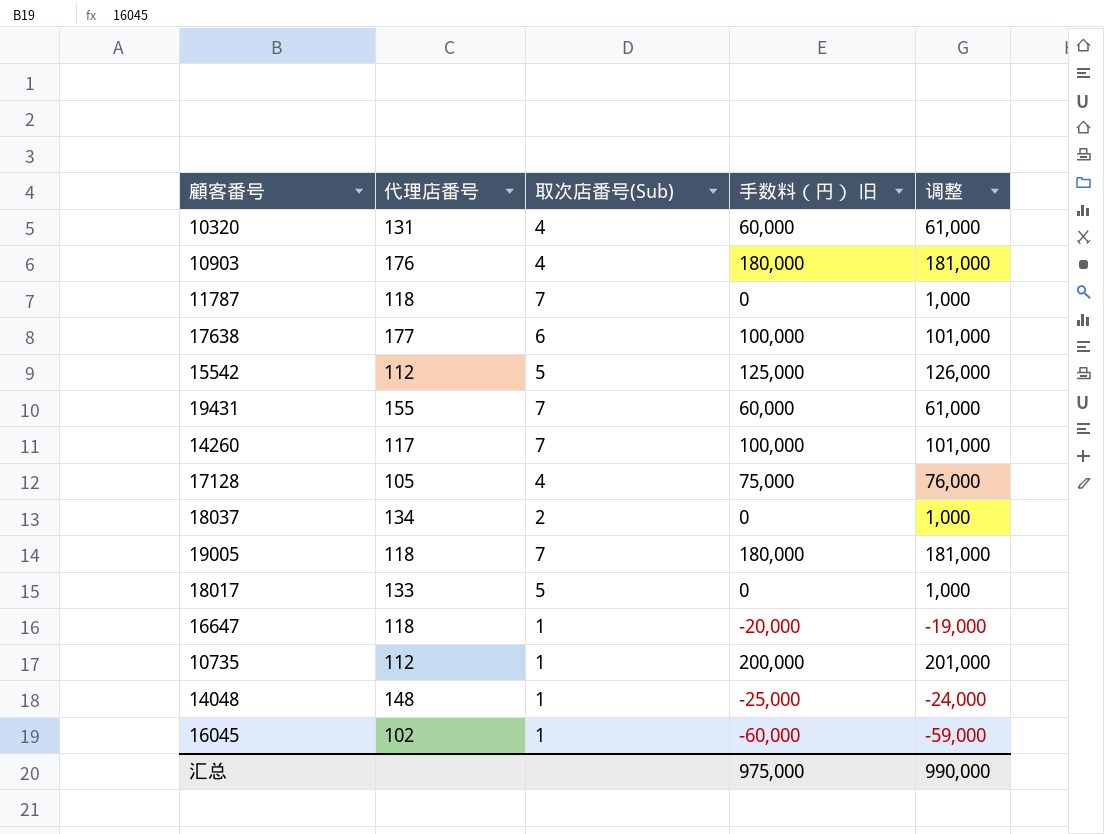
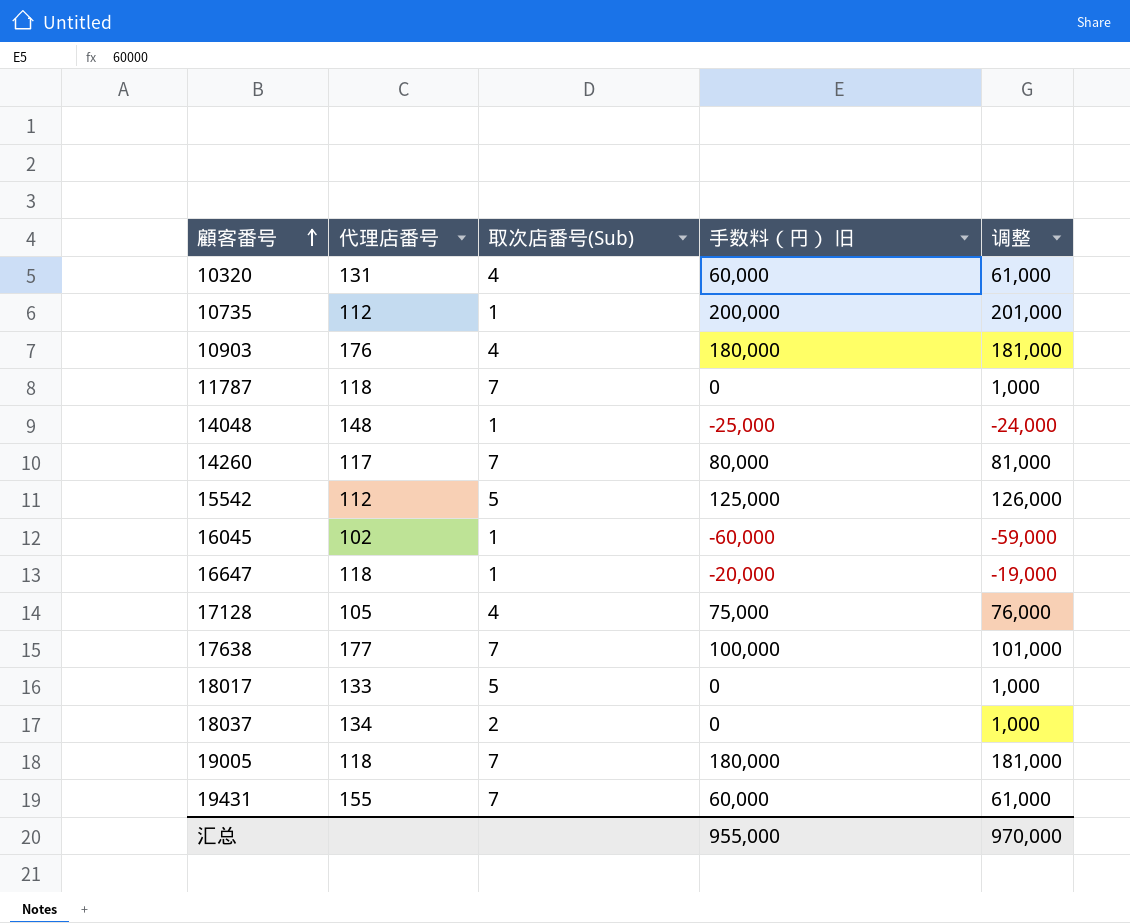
row order: none -> 顧客番号 ascending
14260 | 手数料（円） 旧: 100,000 -> 80,000
14260 | 调整: 101,000 -> 81,000
17638 | 取次店番号(Sub): 6 -> 7
汇总 | 手数料（円） 旧: 975,000 -> 955,000
汇总 | 调整: 990,000 -> 970,000

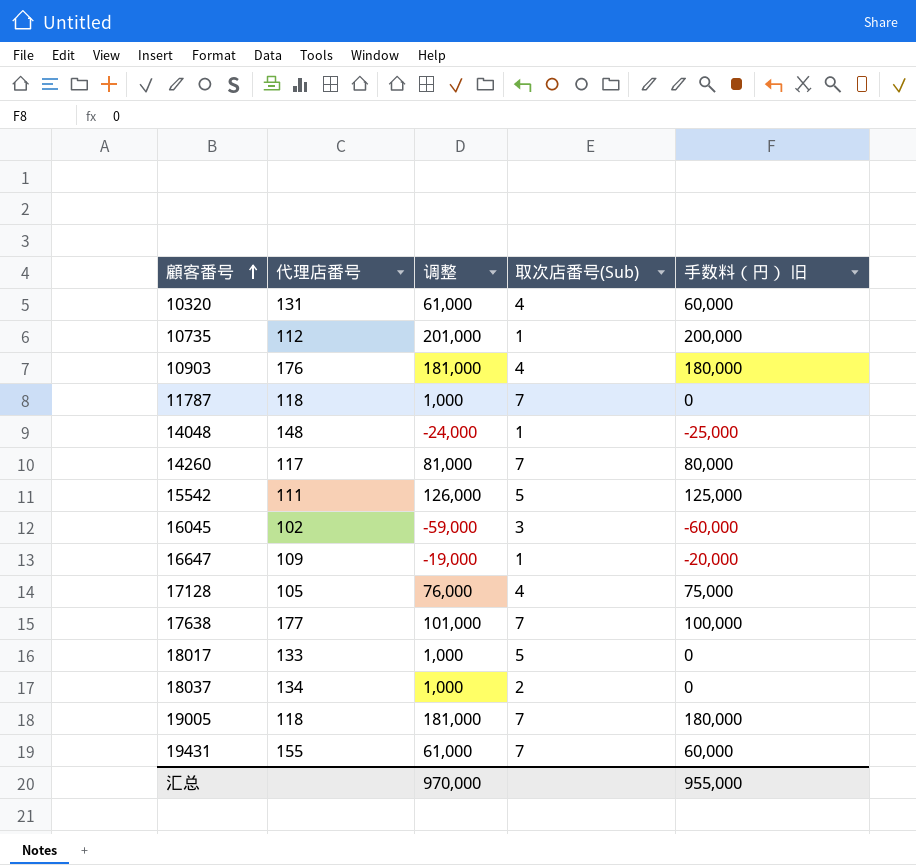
column 调整 | position: 5 -> 3
15542 | 代理店番号: 112 -> 111
16045 | 取次店番号(Sub): 1 -> 3
16647 | 代理店番号: 118 -> 109

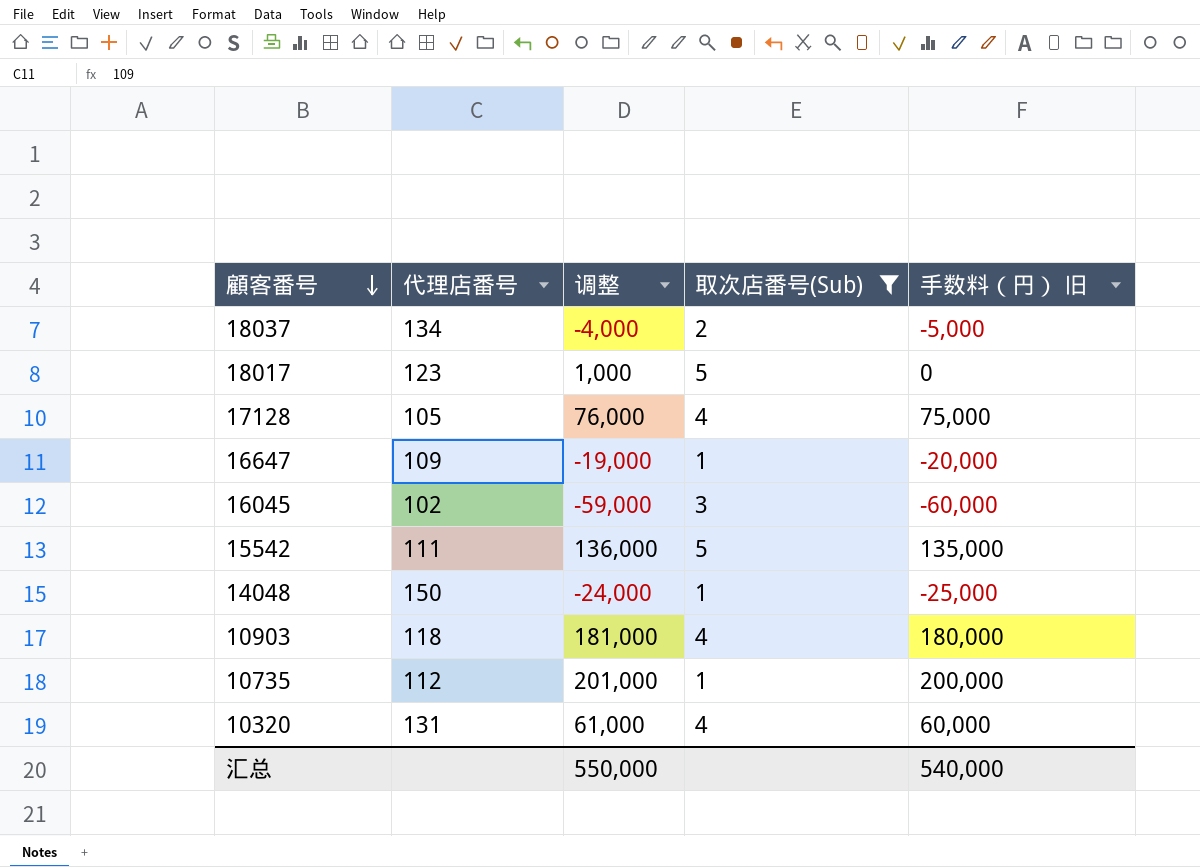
filter: none -> 取次店番号(Sub) != 7
row order: 顧客番号 ascending -> 顧客番号 descending
18037 | 调整: 1,000 -> -4,000
18037 | 手数料（円） 旧: 0 -> -5,000
18017 | 代理店番号: 133 -> 123
15542 | 调整: 126,000 -> 136,000
15542 | 手数料（円） 旧: 125,000 -> 135,000
14048 | 代理店番号: 148 -> 150
10903 | 代理店番号: 176 -> 118
汇总 | 调整: 970,000 -> 550,000
汇总 | 手数料（円） 旧: 955,000 -> 540,000

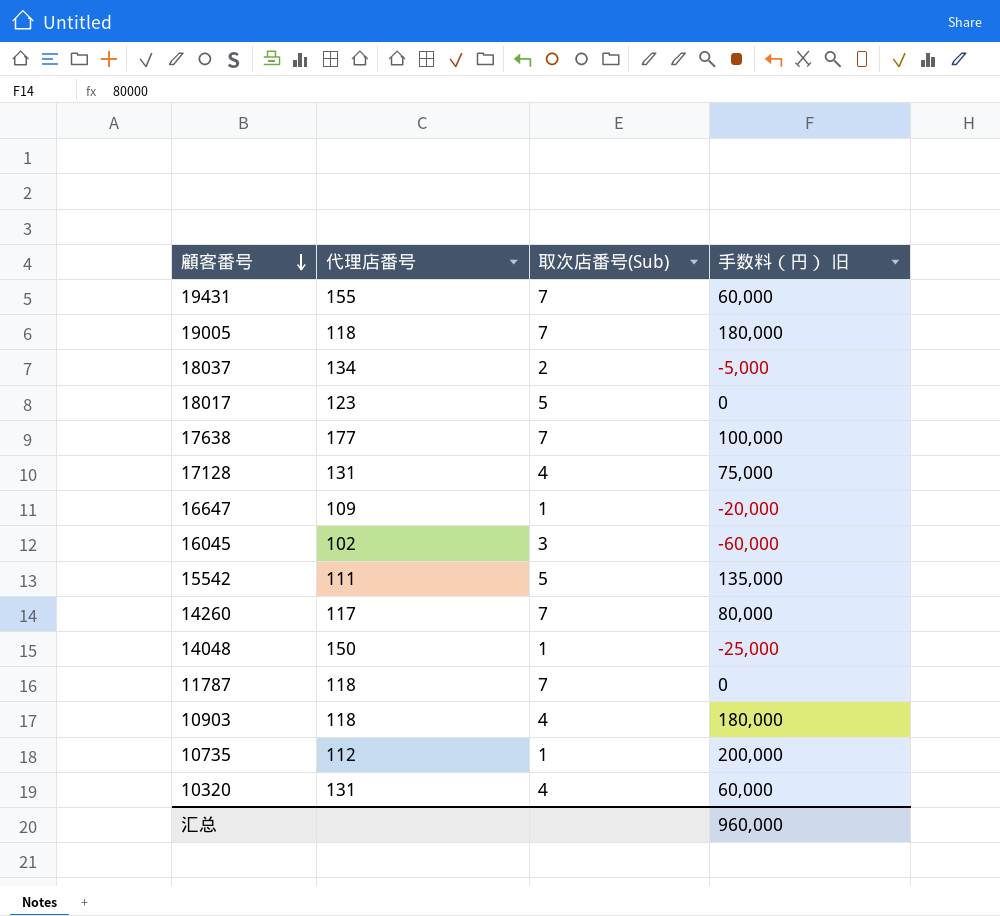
filter: 取次店番号(Sub) != 7 -> none
column 调整 | formula: [手数料（円） 旧] + 1000 -> none
17128 | 代理店番号: 105 -> 131
汇总 | 手数料（円） 旧: 540,000 -> 960,000

